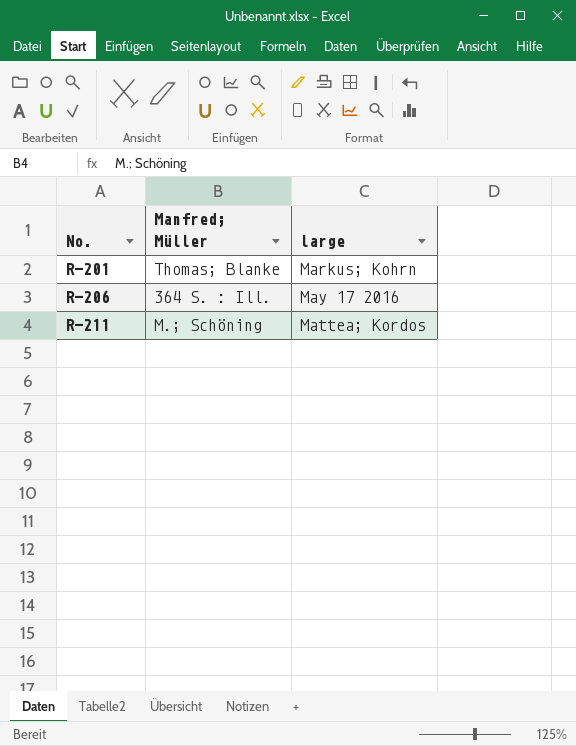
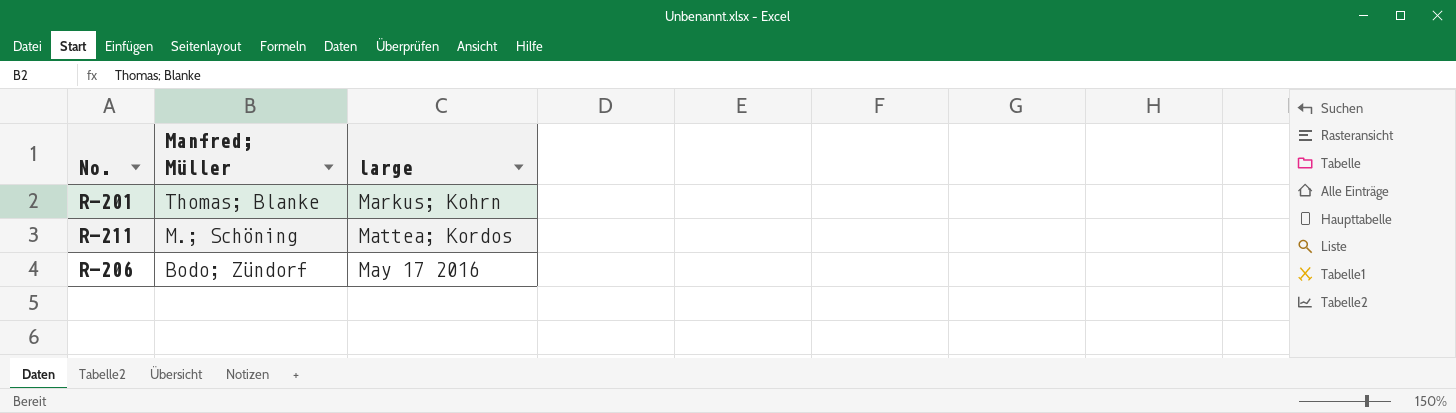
row order: No. ascending -> Manfred; Müller descending
R-206 | Manfred; Müller: 364 S. : Ill. -> Bodo; Zündorf

